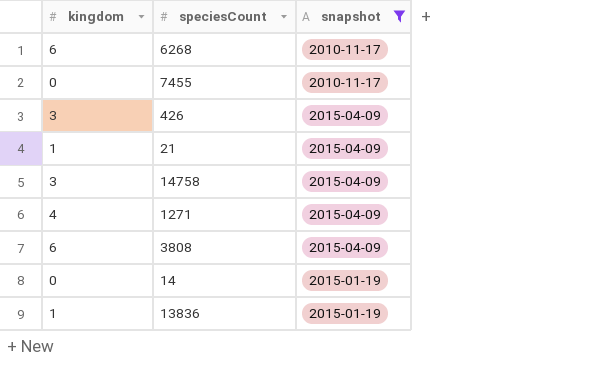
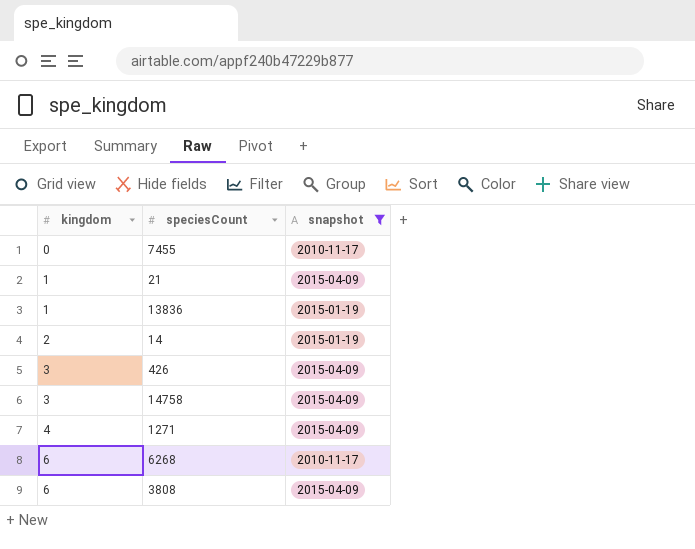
row order: none -> kingdom ascending
14 | kingdom: 0 -> 2

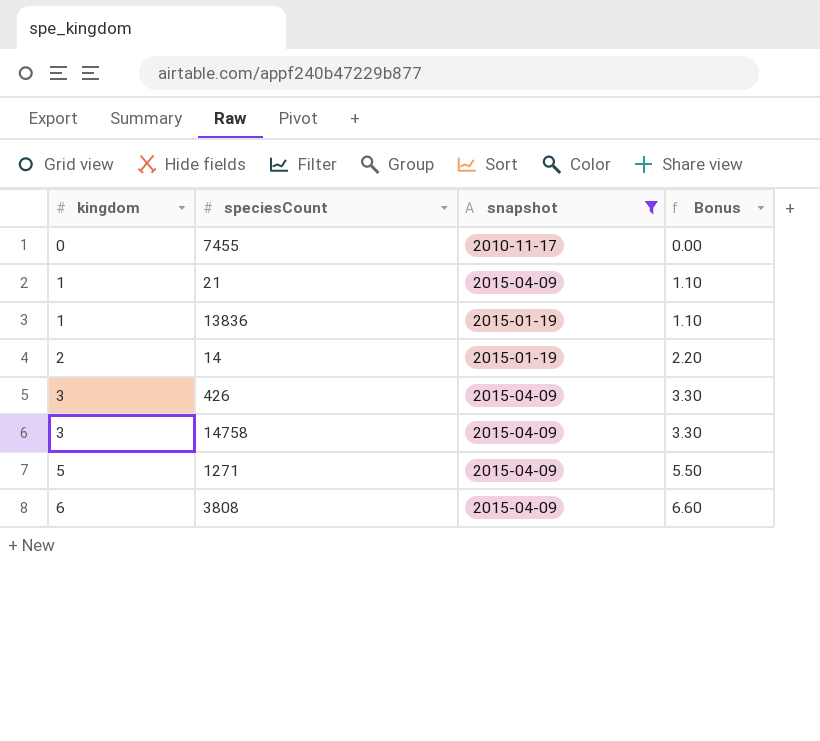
column Bonus | formula: none -> [kingdom] * 1.1
row 6268: 6 | 2010-11-17 -> none
1271 | kingdom: 4 -> 5

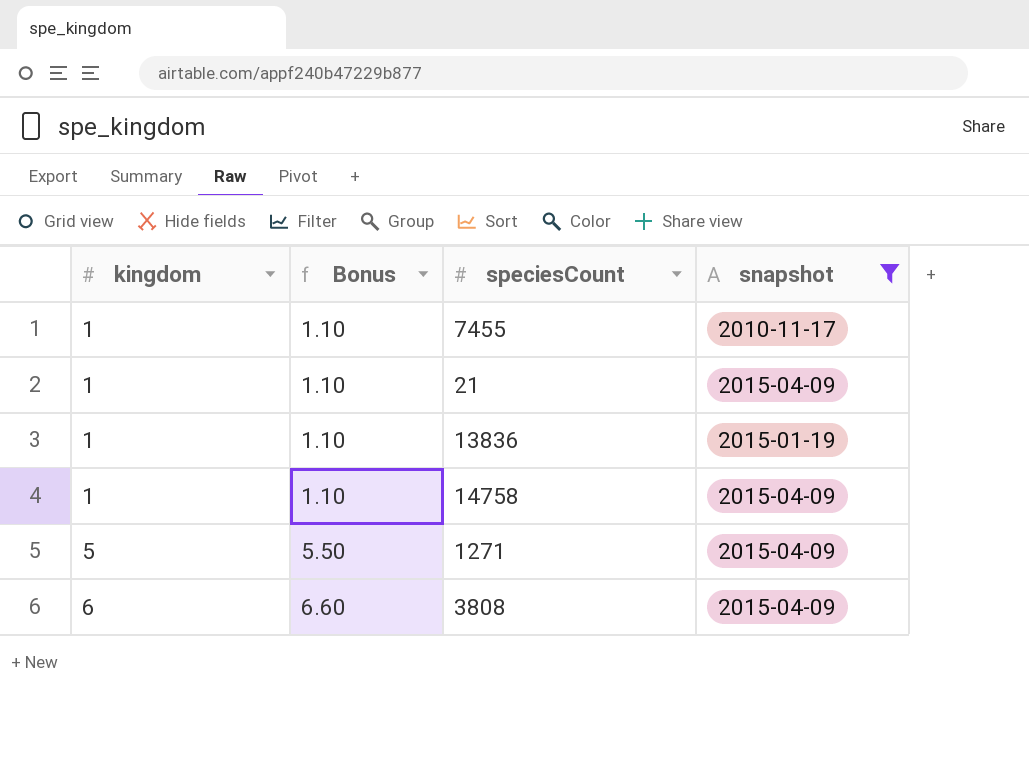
column Bonus | position: 4 -> 2
row 14: 2 | 2015-01-19 | 2.20 -> none
row 426: 3 | 2015-04-09 | 3.30 -> none
7455 | kingdom: 0 -> 1
7455 | Bonus: 0.00 -> 1.10
14758 | kingdom: 3 -> 1
14758 | Bonus: 3.30 -> 1.10

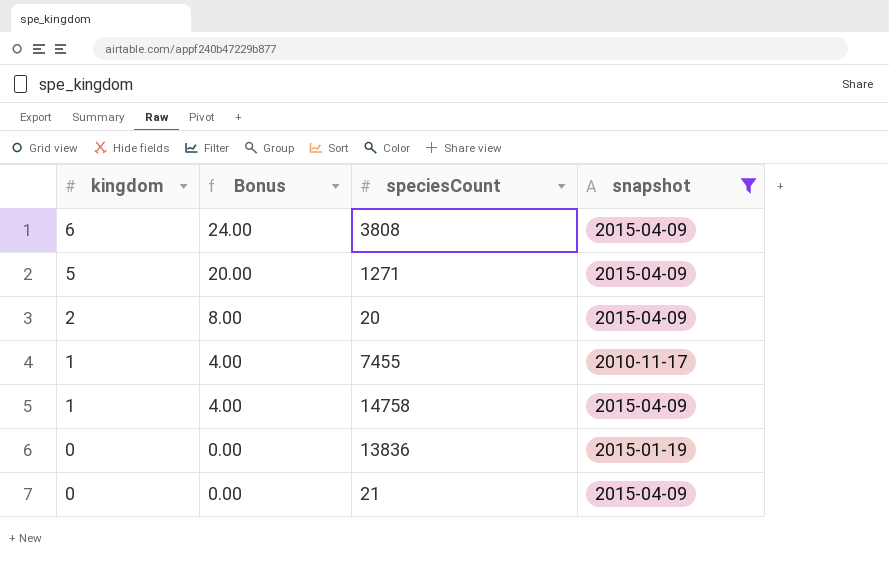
row order: kingdom ascending -> kingdom descending
column Bonus | formula: [kingdom] * 1.1 -> [kingdom] * 4
row 20: none -> 2 | 8.00 | 2015-04-09
13836 | kingdom: 1 -> 0
21 | kingdom: 1 -> 0

